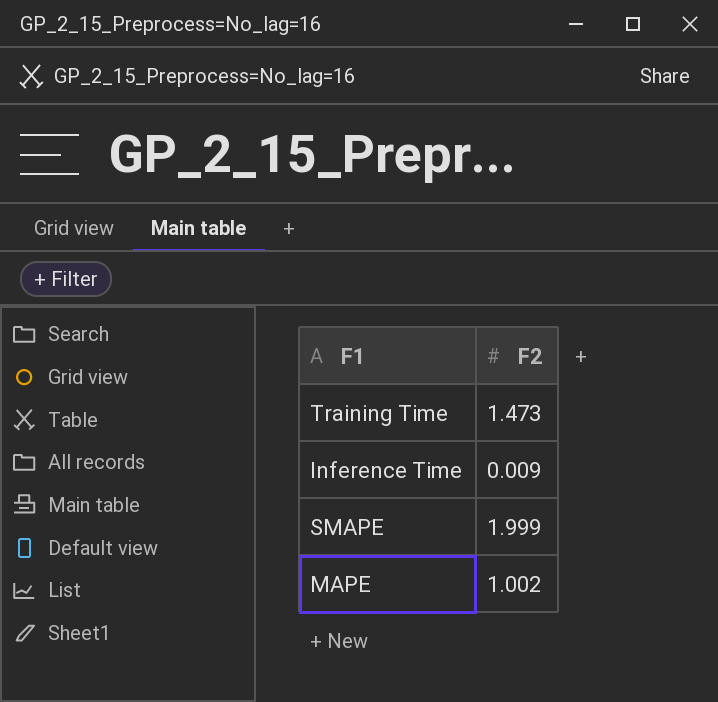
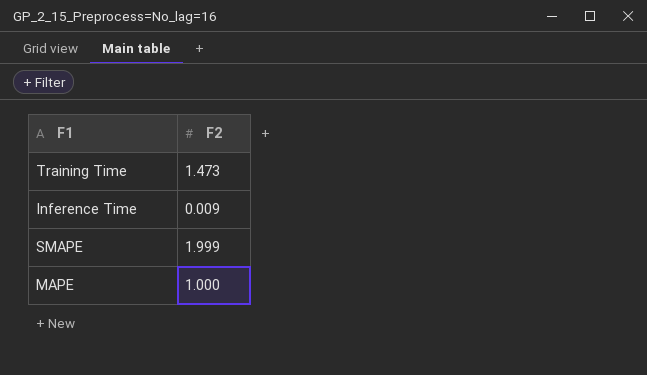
MAPE | F2: 1.002 -> 1.000

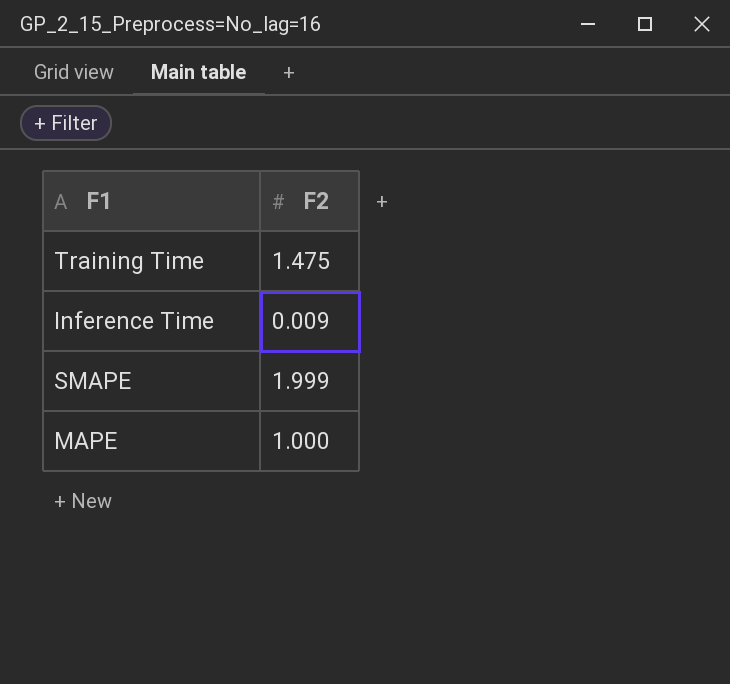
Training Time | F2: 1.473 -> 1.475

